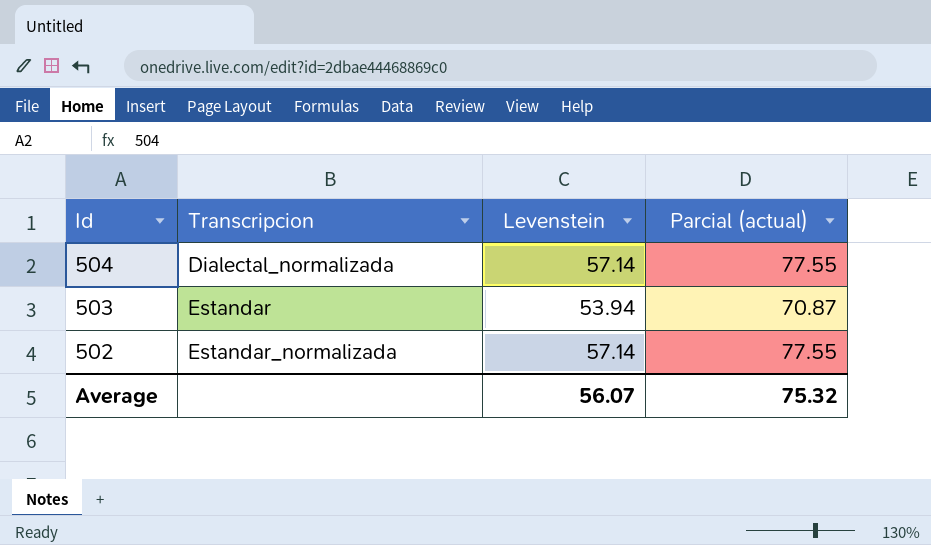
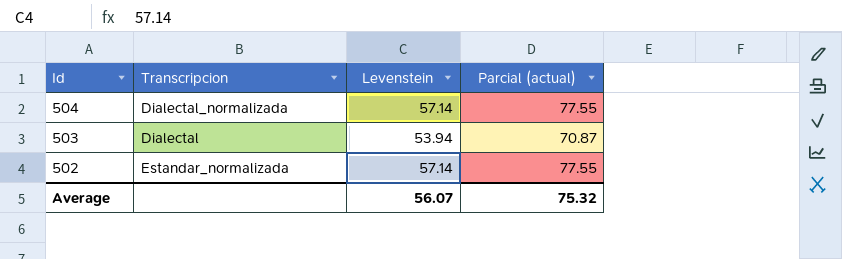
503 | Transcripcion: Estandar -> Dialectal

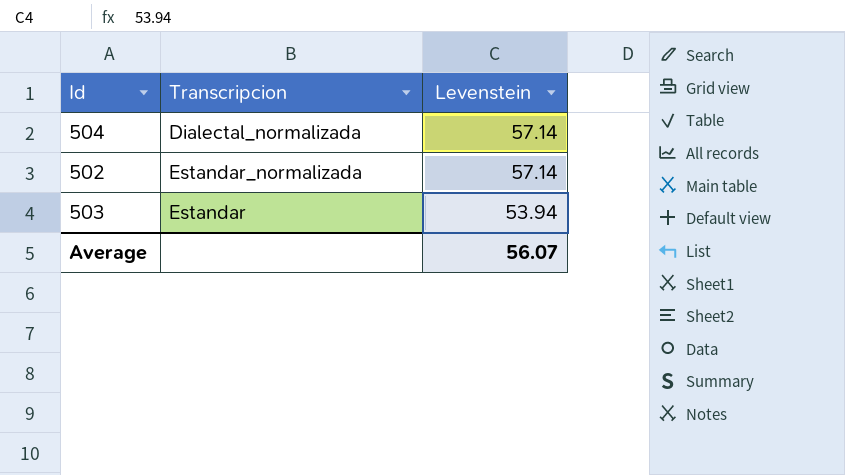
row order: Id descending -> Levenstein descending
column Parcial (actual) | position: 4 -> none
503 | Transcripcion: Dialectal -> Estandar

